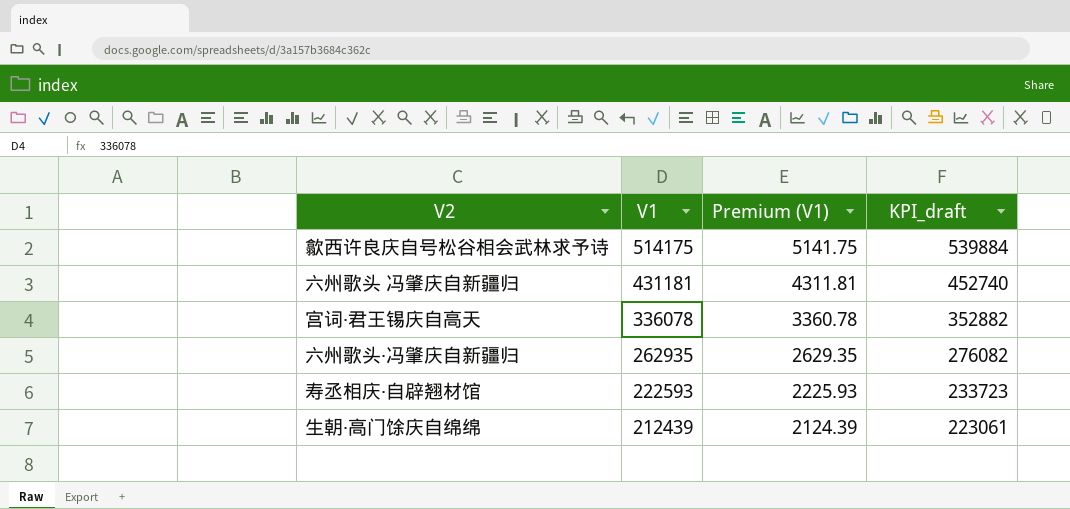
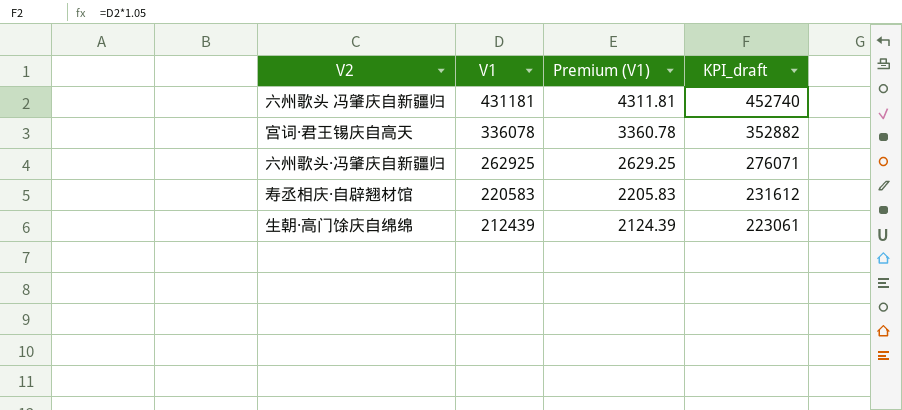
row 歙西许良庆自号松谷相会武林求予诗: 514175 | 5141.75 | 539884 -> none
六州歌头·冯肇庆自新疆归 | V1: 262935 -> 262925
六州歌头·冯肇庆自新疆归 | Premium (V1): 2629.35 -> 2629.25
六州歌头·冯肇庆自新疆归 | KPI_draft: 276082 -> 276071
寿丞相庆·自辟翘材馆 | V1: 222593 -> 220583
寿丞相庆·自辟翘材馆 | Premium (V1): 2225.93 -> 2205.83
寿丞相庆·自辟翘材馆 | KPI_draft: 233723 -> 231612

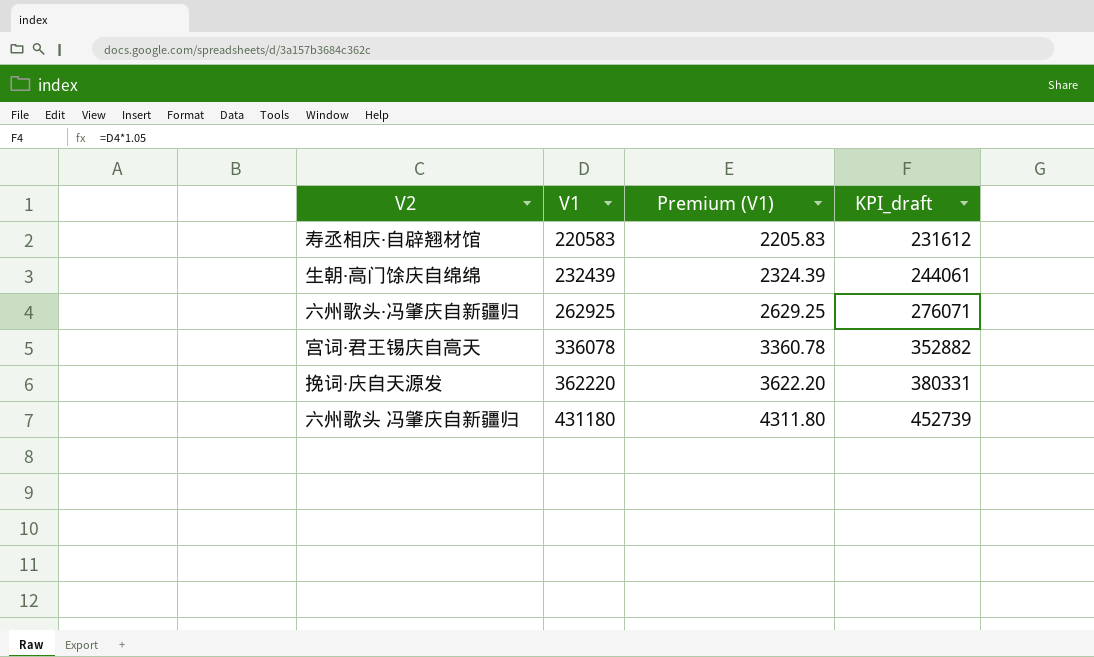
row order: V1 descending -> V1 ascending
生朝·高门馀庆自绵绵 | V1: 212439 -> 232439
生朝·高门馀庆自绵绵 | Premium (V1): 2124.39 -> 2324.39
生朝·高门馀庆自绵绵 | KPI_draft: 223061 -> 244061
row 挽词·庆自天源发: none -> 362220 | 3622.20 | 380331
六州歌头 冯肇庆自新疆归 | V1: 431181 -> 431180
六州歌头 冯肇庆自新疆归 | Premium (V1): 4311.81 -> 4311.80
六州歌头 冯肇庆自新疆归 | KPI_draft: 452740 -> 452739

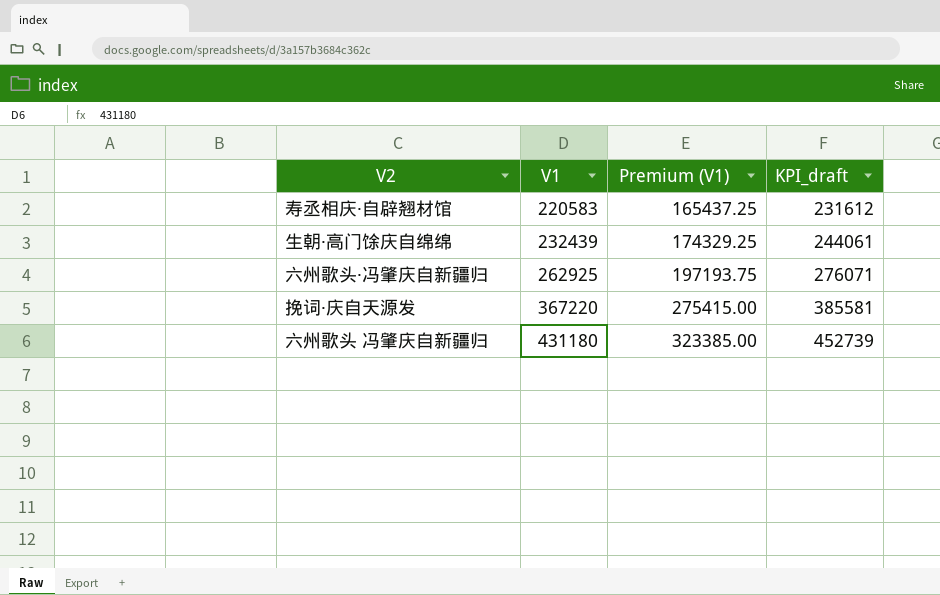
column Premium (V1) | formula: [V1] * 0.01 -> [V1] * 0.75
row 宫词·君王锡庆自高天: 336078 | 3360.78 | 352882 -> none
挽词·庆自天源发 | V1: 362220 -> 367220
挽词·庆自天源发 | KPI_draft: 380331 -> 385581

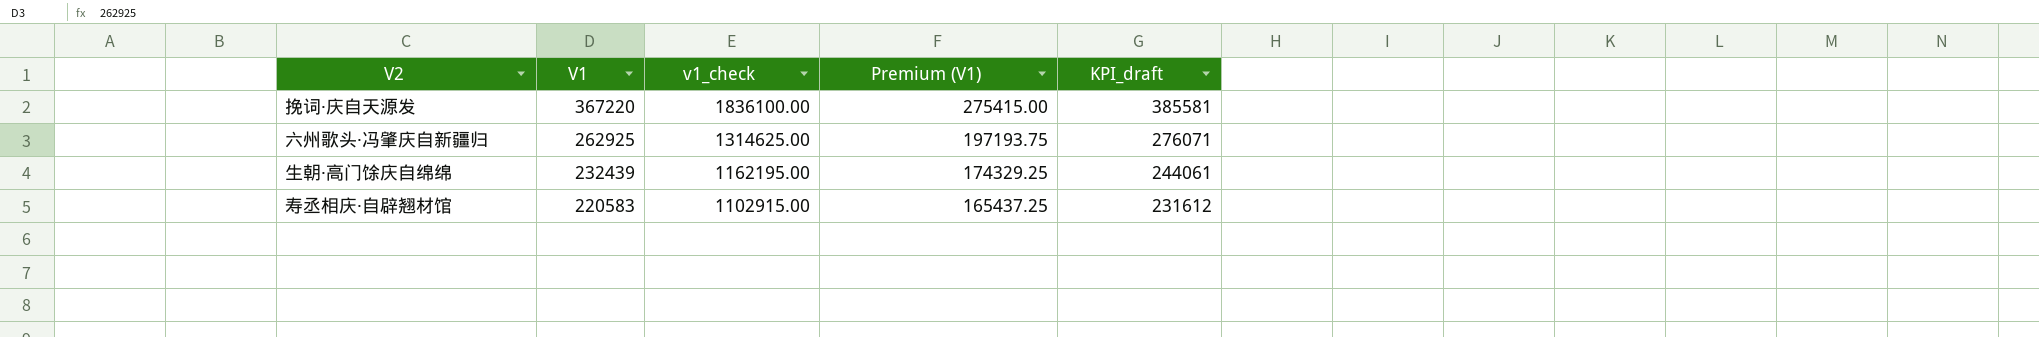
row order: V1 ascending -> V1 descending
column v1_check | formula: none -> [V1] * 5
row 六州歌头 冯肇庆自新疆归: 431180 | 323385.00 | 452739 -> none

